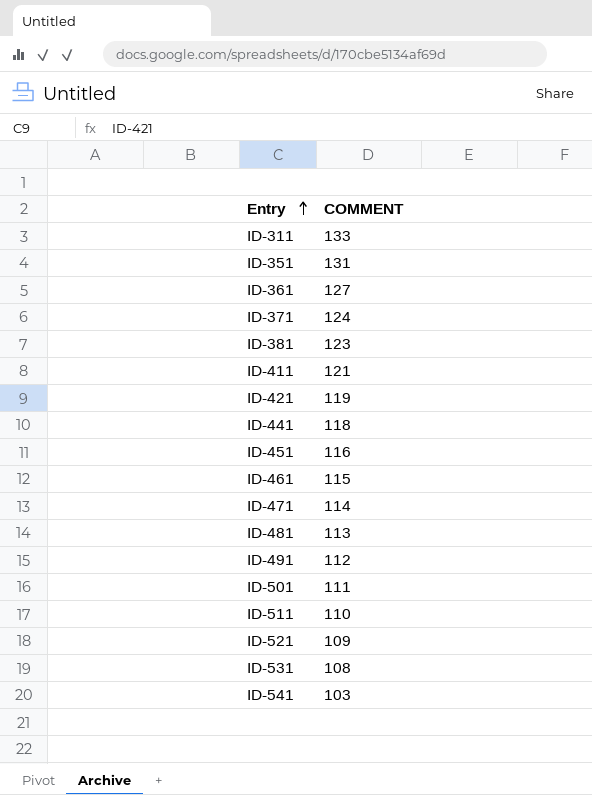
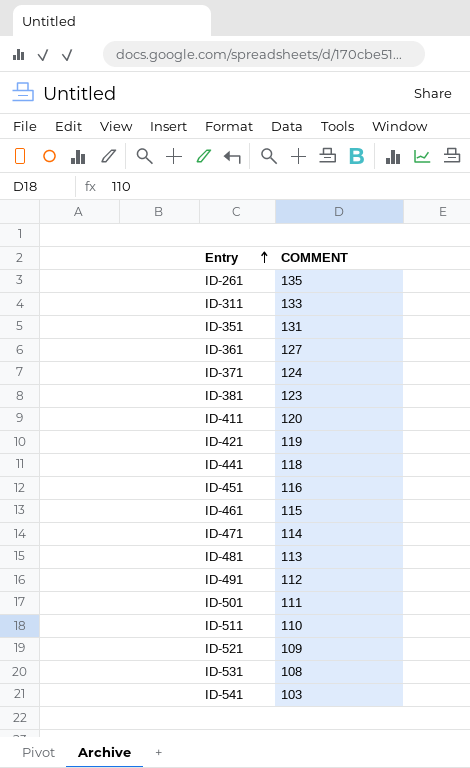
row ID-261: none -> 135
ID-411 | COMMENT: 121 -> 120

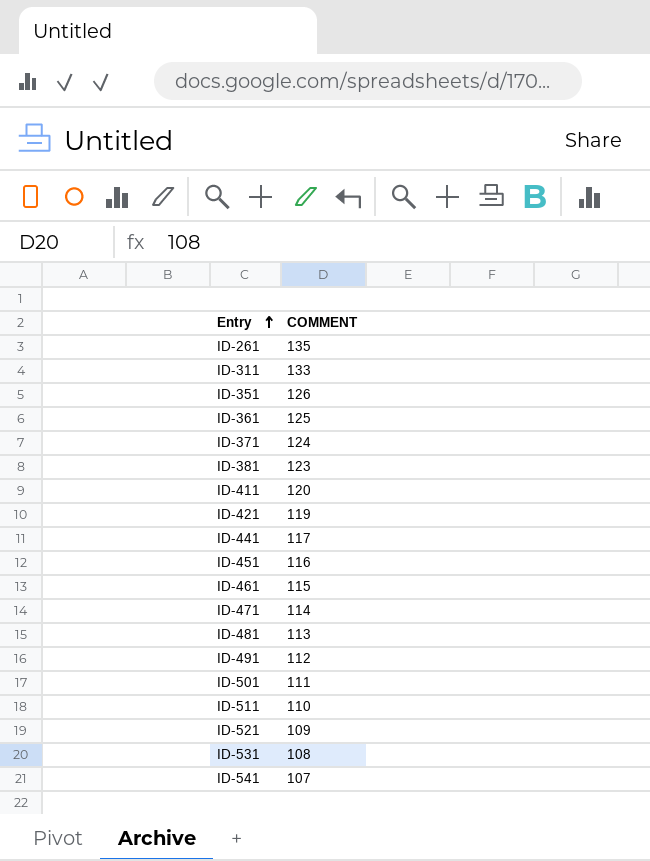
ID-351 | COMMENT: 131 -> 126
ID-361 | COMMENT: 127 -> 125
ID-441 | COMMENT: 118 -> 117
ID-541 | COMMENT: 103 -> 107

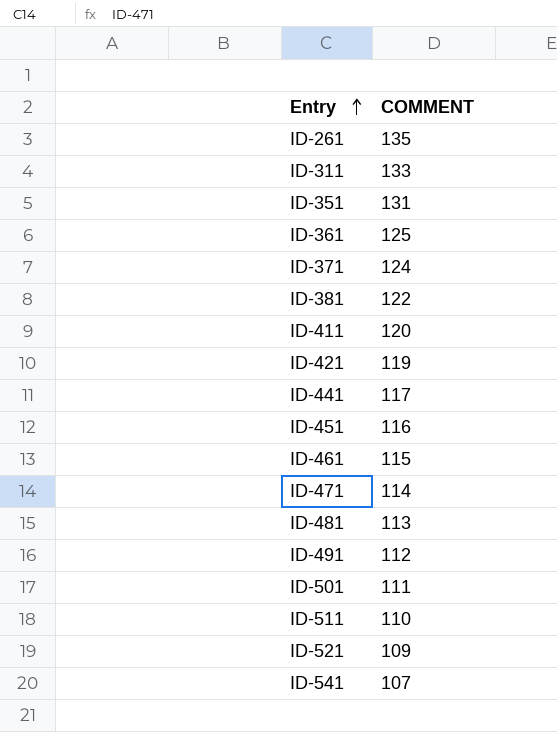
row ID-531: 108 -> none
ID-351 | COMMENT: 126 -> 131
ID-381 | COMMENT: 123 -> 122

